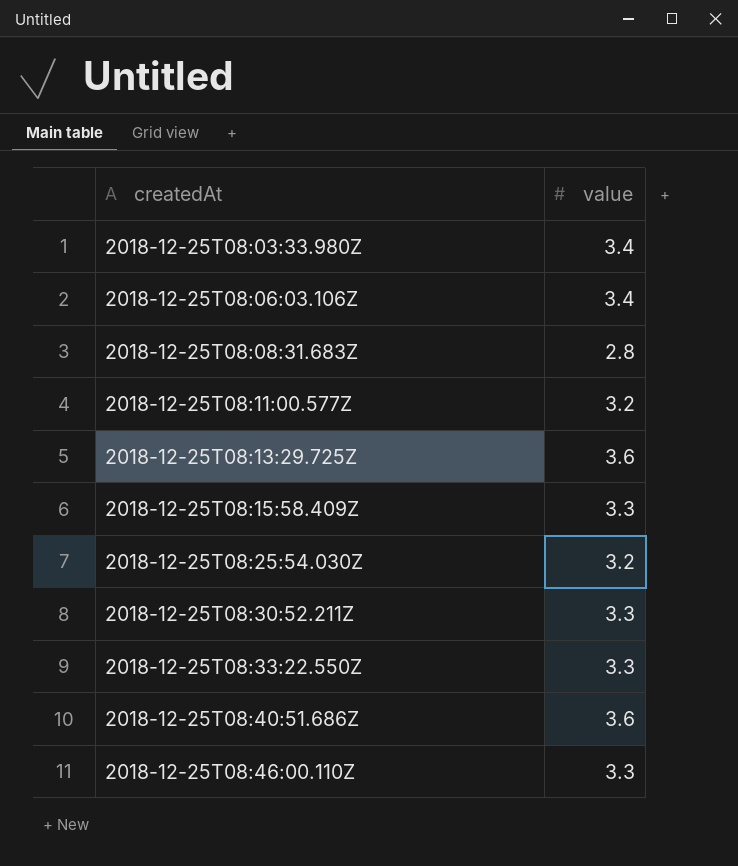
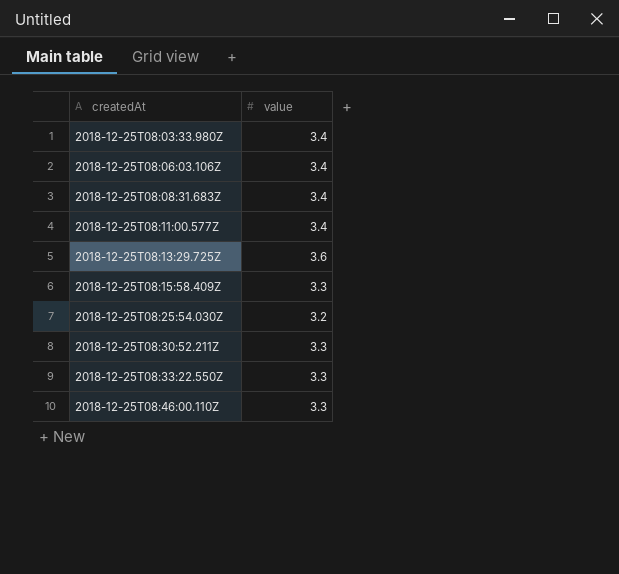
row 2018-12-25T08:40:51.686Z: 3.6 -> none
2018-12-25T08:08:31.683Z | value: 2.8 -> 3.4
2018-12-25T08:11:00.577Z | value: 3.2 -> 3.4

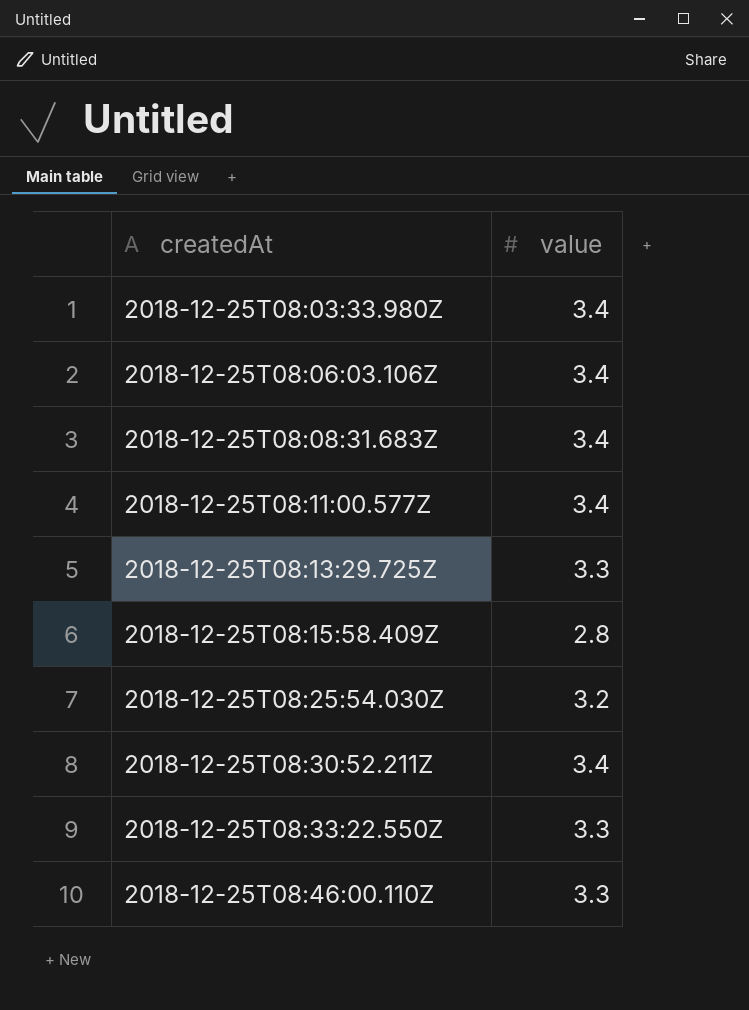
2018-12-25T08:13:29.725Z | value: 3.6 -> 3.3
2018-12-25T08:15:58.409Z | value: 3.3 -> 2.8
2018-12-25T08:30:52.211Z | value: 3.3 -> 3.4

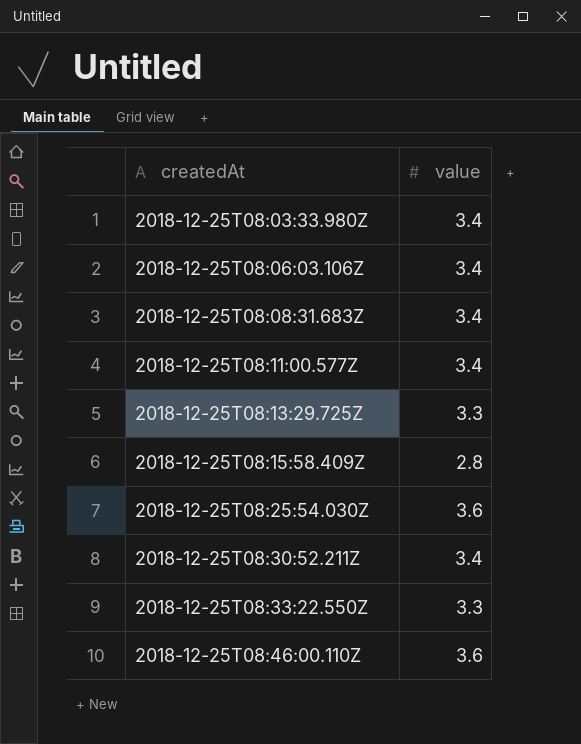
2018-12-25T08:25:54.030Z | value: 3.2 -> 3.6
2018-12-25T08:46:00.110Z | value: 3.3 -> 3.6

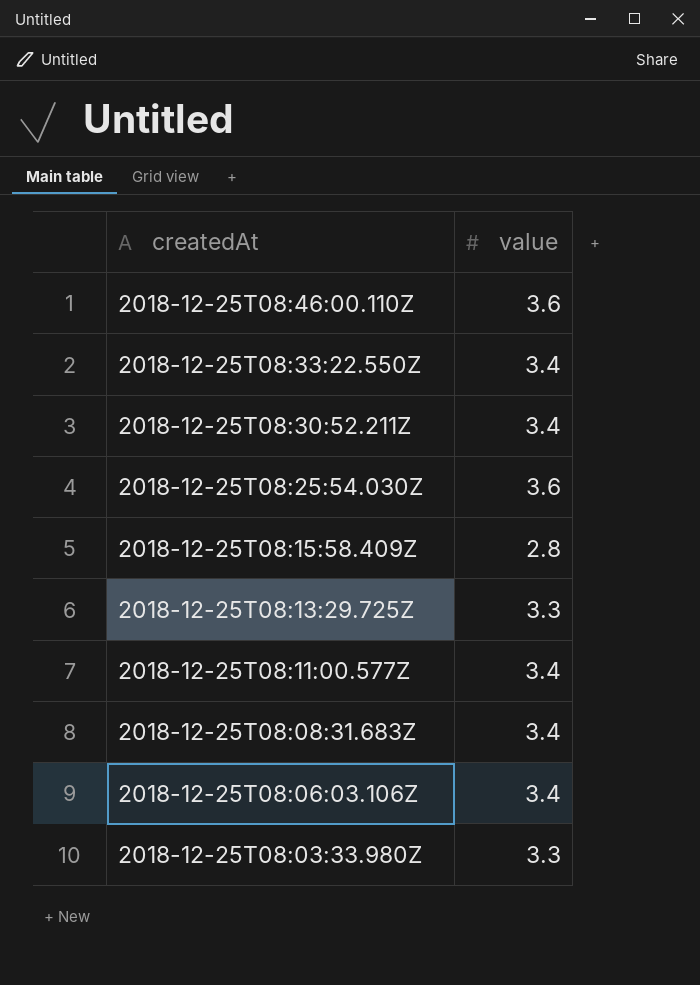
row order: createdAt ascending -> createdAt descending
2018-12-25T08:33:22.550Z | value: 3.3 -> 3.4
2018-12-25T08:03:33.980Z | value: 3.4 -> 3.3

